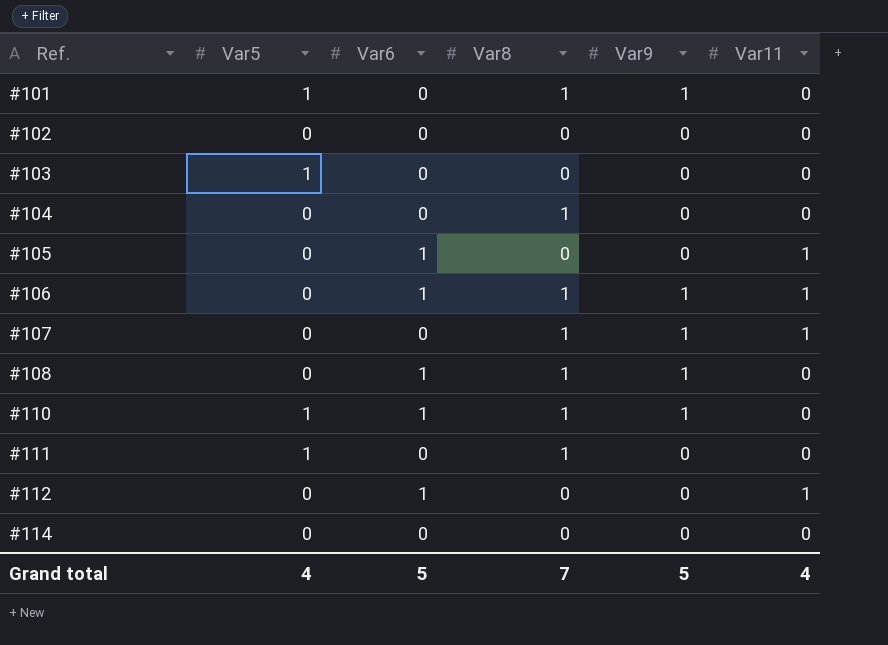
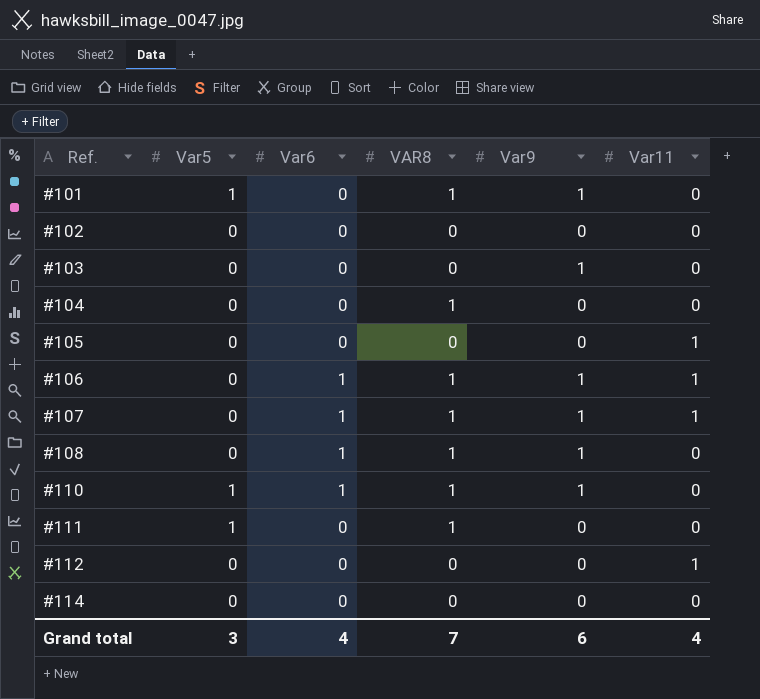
column name: Var8 -> VAR8
#103 | Var5: 1 -> 0
#103 | Var9: 0 -> 1
#105 | Var6: 1 -> 0
#107 | Var6: 0 -> 1
#112 | Var6: 1 -> 0
Grand total | Var5: 4 -> 3
Grand total | Var6: 5 -> 4
Grand total | Var9: 5 -> 6

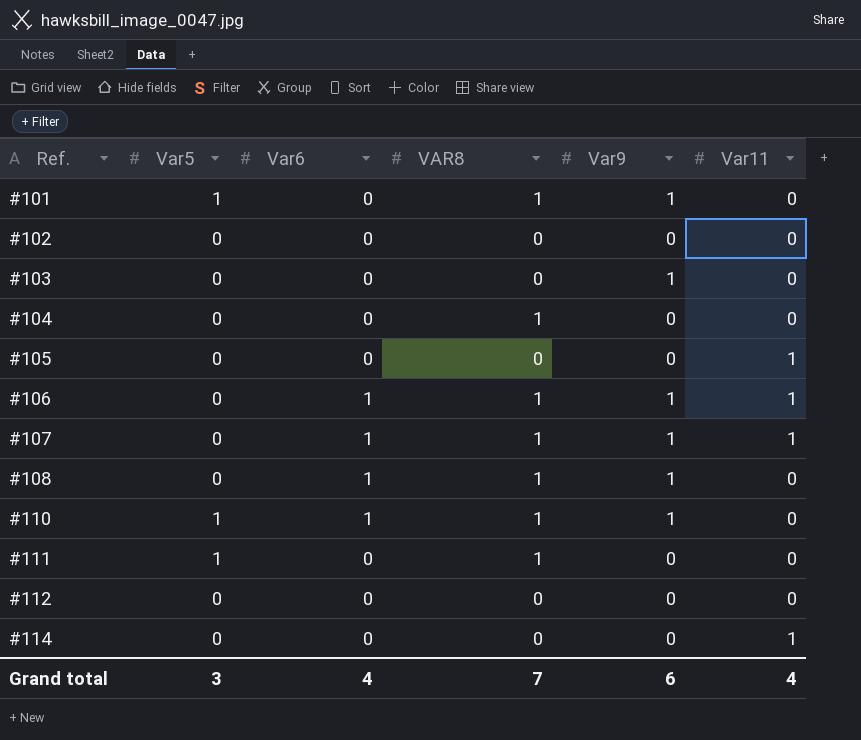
#112 | Var11: 1 -> 0
#114 | Var11: 0 -> 1

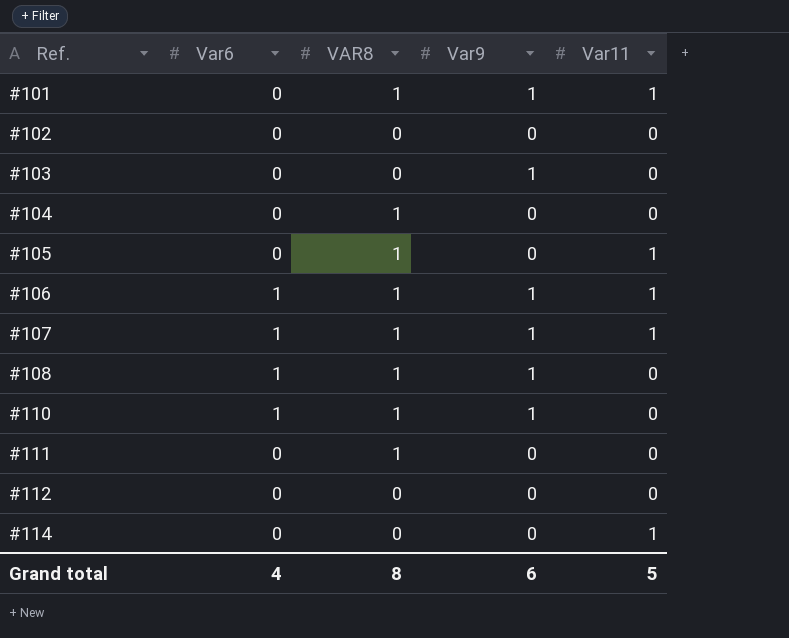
column Var5 | position: 2 -> none
#101 | Var11: 0 -> 1
#105 | VAR8: 0 -> 1
Grand total | VAR8: 7 -> 8
Grand total | Var11: 4 -> 5

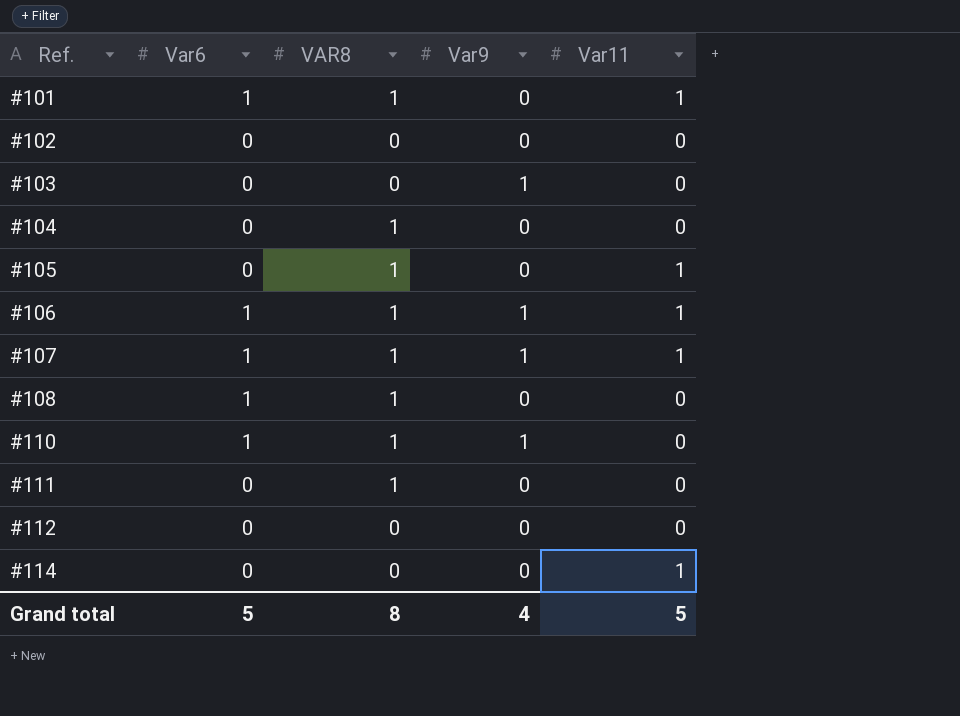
#101 | Var6: 0 -> 1
#101 | Var9: 1 -> 0
#108 | Var9: 1 -> 0
Grand total | Var6: 4 -> 5
Grand total | Var9: 6 -> 4

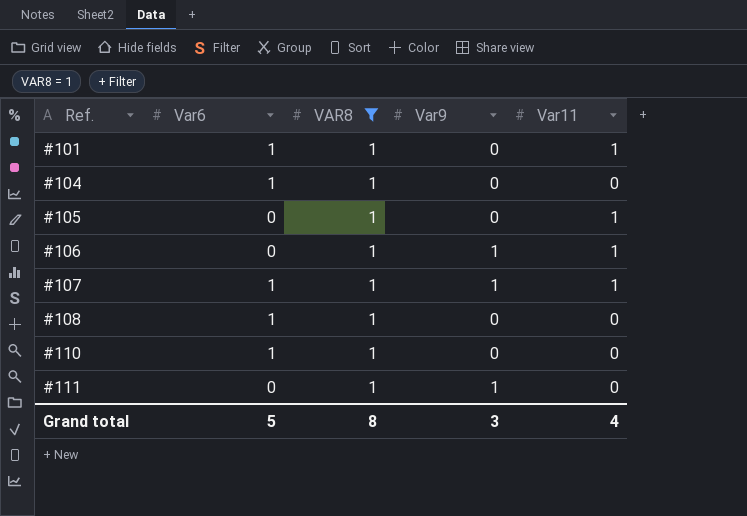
filter: none -> VAR8 = 1
#104 | Var6: 0 -> 1
#106 | Var6: 1 -> 0
#110 | Var9: 1 -> 0
#111 | Var9: 0 -> 1
Grand total | Var9: 4 -> 3
Grand total | Var11: 5 -> 4

